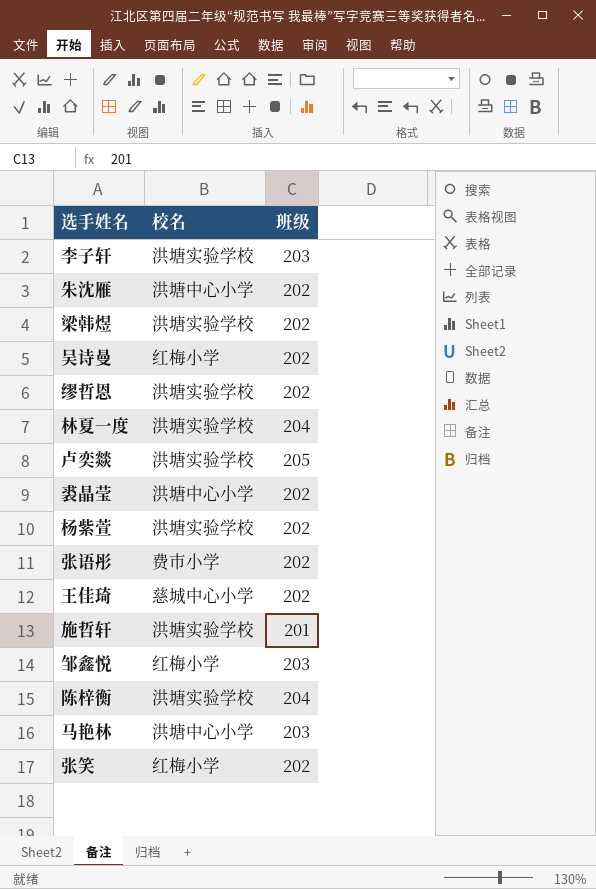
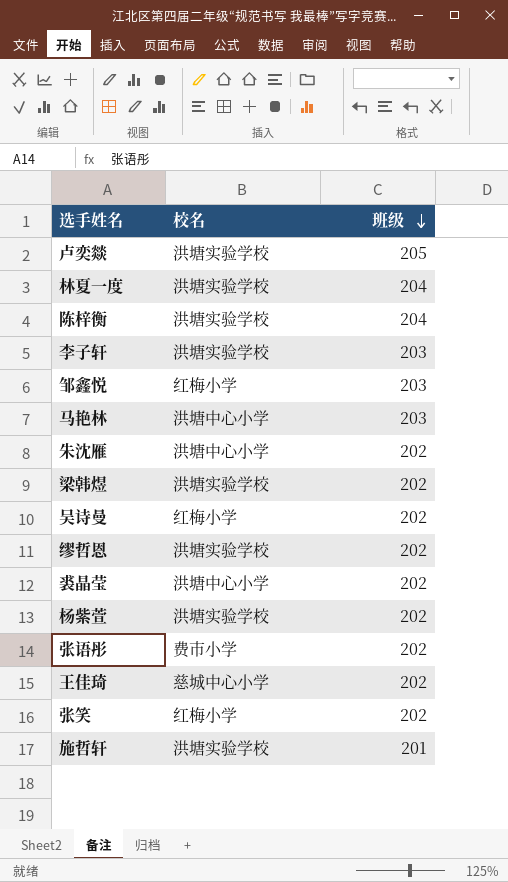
row order: none -> 班级 descending

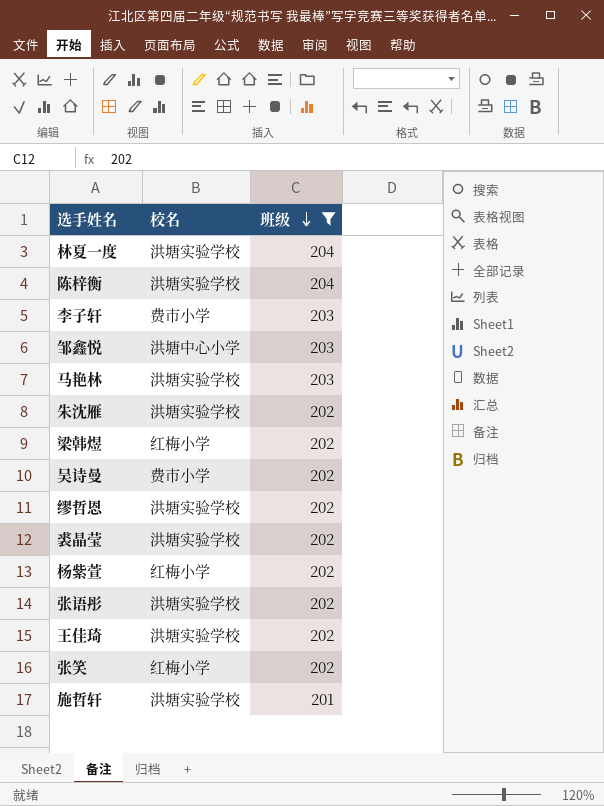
filter: none -> 班级 != 205
李子轩 | 校名: 洪塘实验学校 -> 费市小学
邹鑫悦 | 校名: 红梅小学 -> 洪塘中心小学
马艳林 | 校名: 洪塘中心小学 -> 洪塘实验学校
朱沈雁 | 校名: 洪塘中心小学 -> 洪塘实验学校
梁韩煜 | 校名: 洪塘实验学校 -> 红梅小学
吴诗曼 | 校名: 红梅小学 -> 费市小学
裘晶莹 | 校名: 洪塘中心小学 -> 洪塘实验学校
杨紫萱 | 校名: 洪塘实验学校 -> 红梅小学
张语彤 | 校名: 费市小学 -> 洪塘实验学校
王佳琦 | 校名: 慈城中心小学 -> 洪塘实验学校

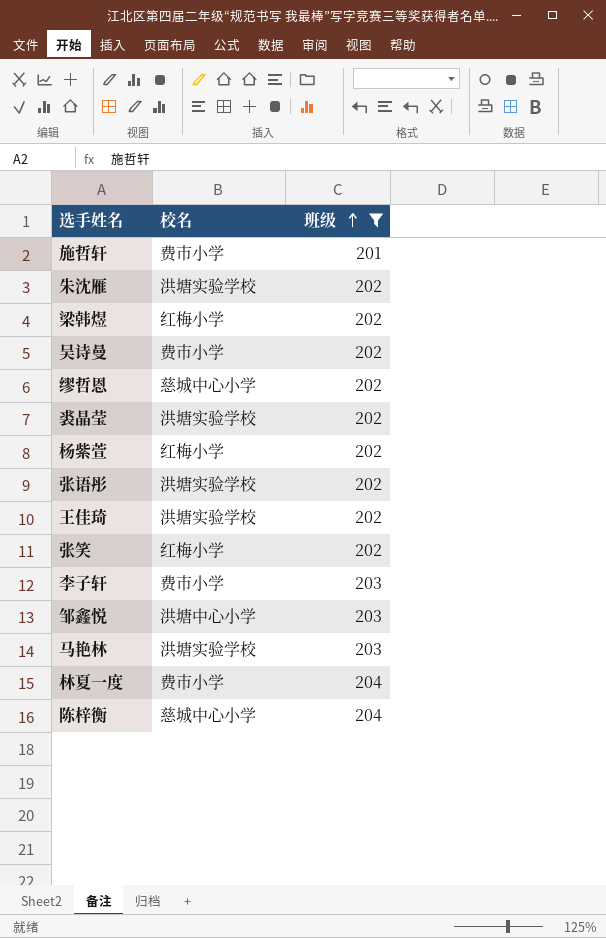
row order: 班级 descending -> 班级 ascending
施哲轩 | 校名: 洪塘实验学校 -> 费市小学
缪哲恩 | 校名: 洪塘实验学校 -> 慈城中心小学
林夏一度 | 校名: 洪塘实验学校 -> 费市小学
陈梓衡 | 校名: 洪塘实验学校 -> 慈城中心小学

